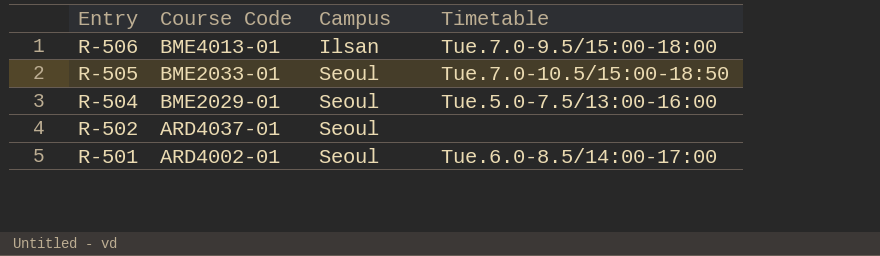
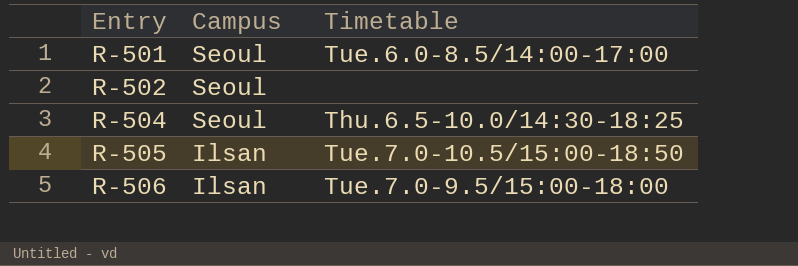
row order: Entry descending -> Entry ascending
column Course Code | position: 2 -> none
R-504 | Timetable: Tue.5.0-7.5/13:00-16:00 -> Thu.6.5-10.0/14:30-18:25
R-505 | Campus: Seoul -> Ilsan

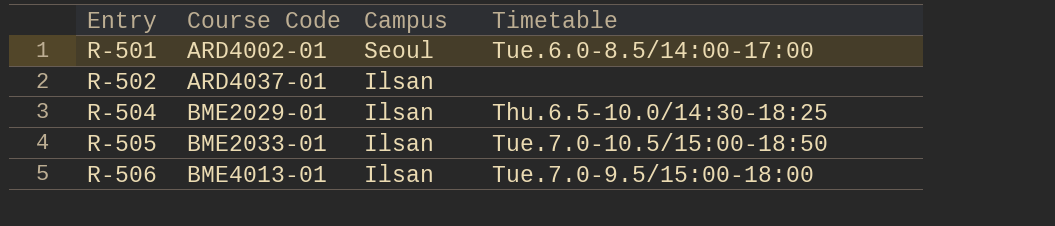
column Course Code | position: none -> 2
R-502 | Campus: Seoul -> Ilsan
R-504 | Campus: Seoul -> Ilsan

